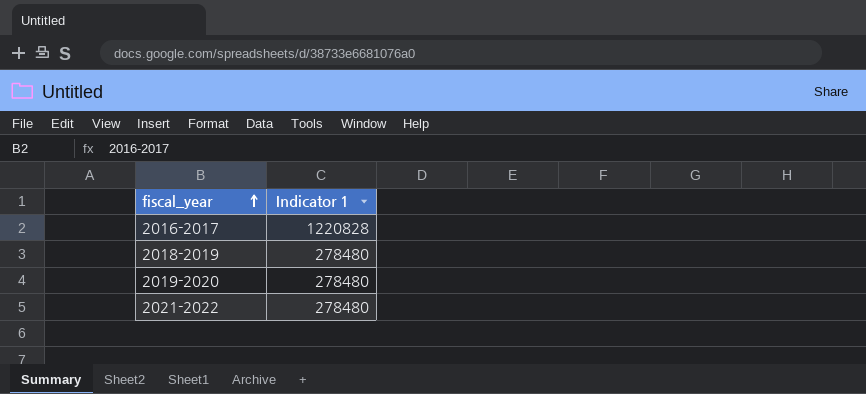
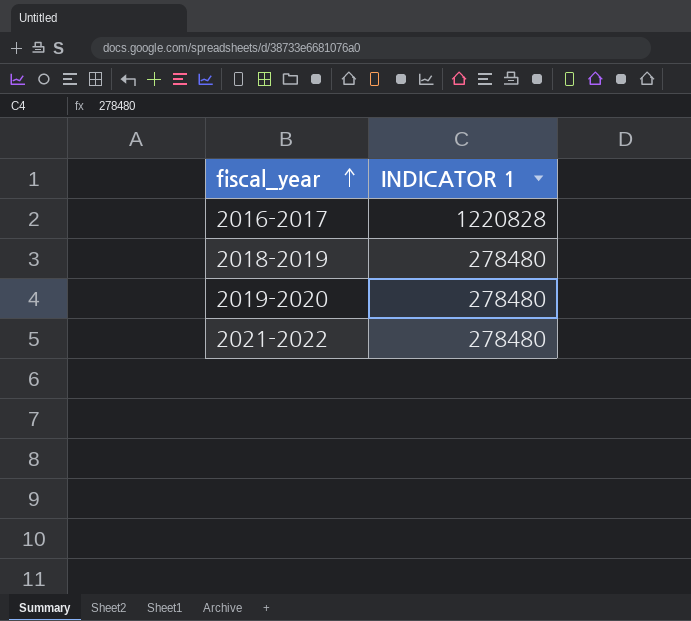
column name: Indicator 1 -> INDICATOR 1

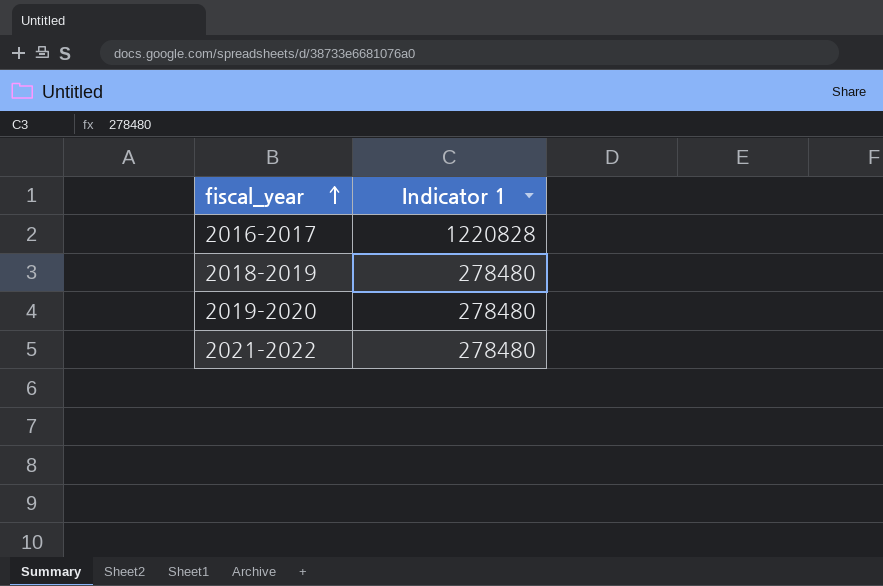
column name: INDICATOR 1 -> Indicator 1

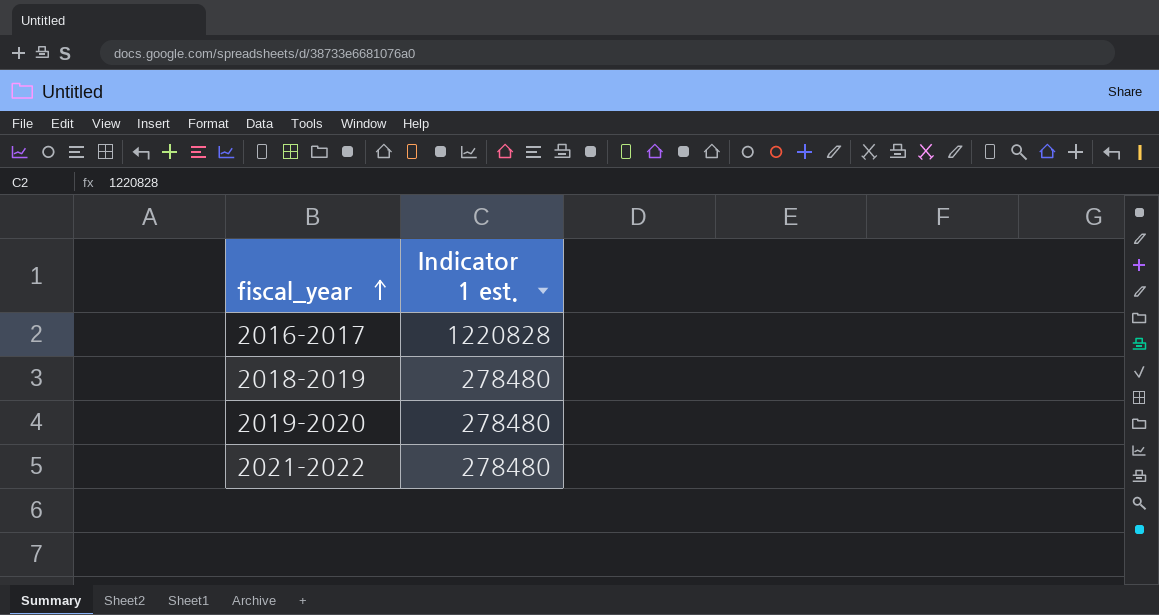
column name: Indicator 1 -> Indicator 1 est.

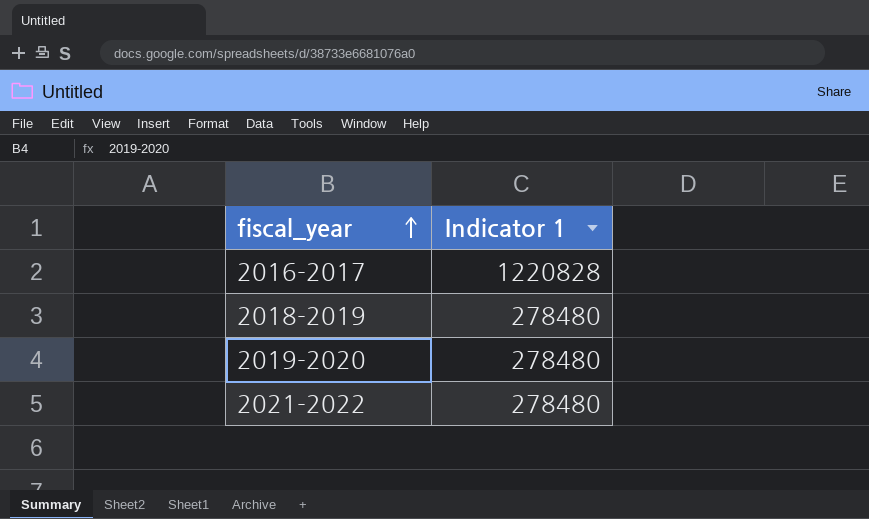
column name: Indicator 1 est. -> Indicator 1

